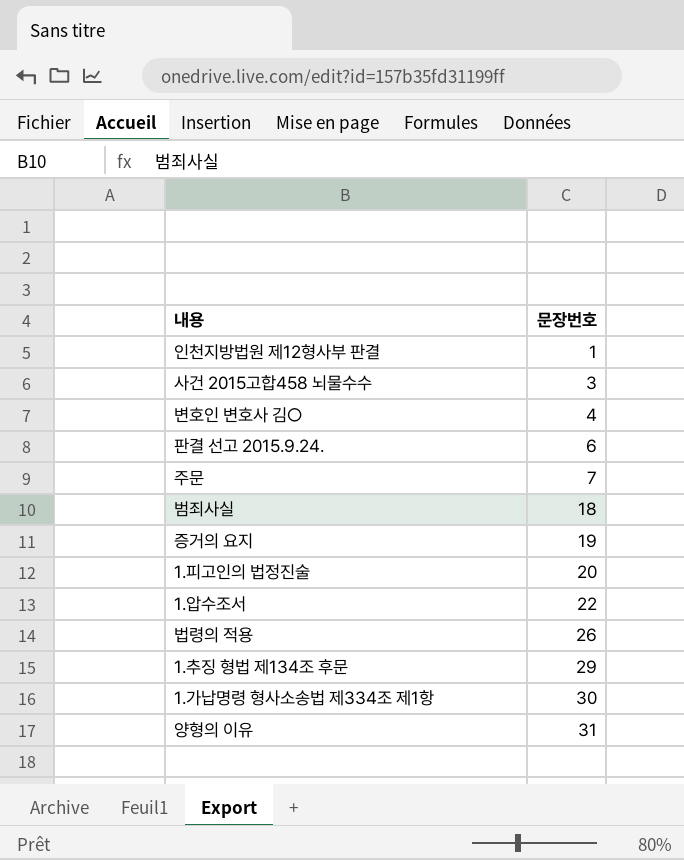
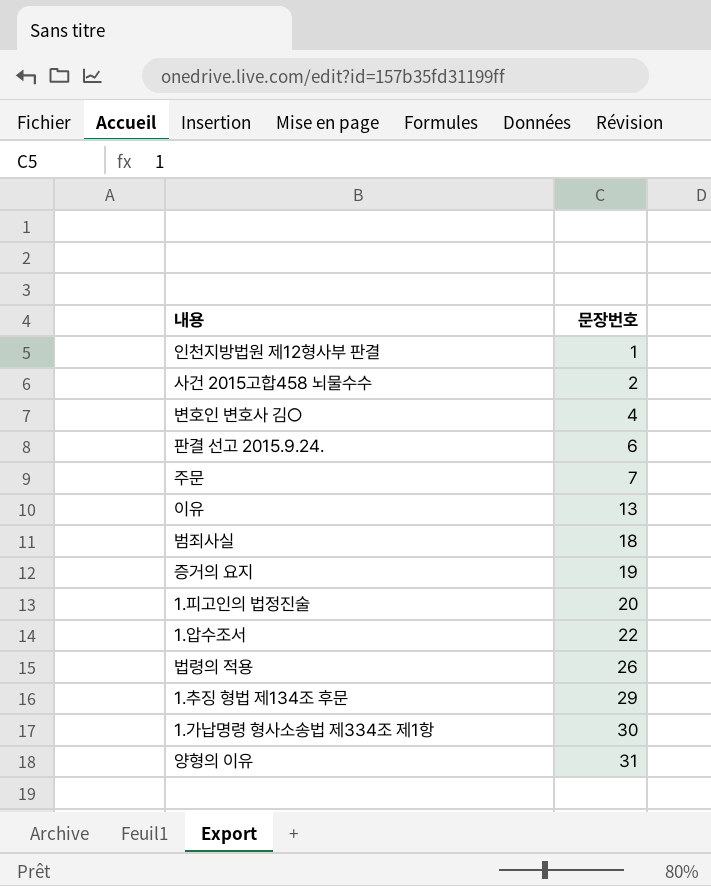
사건 2015고합458 뇌물수수 | 문장번호: 3 -> 2
row 이유: none -> 13

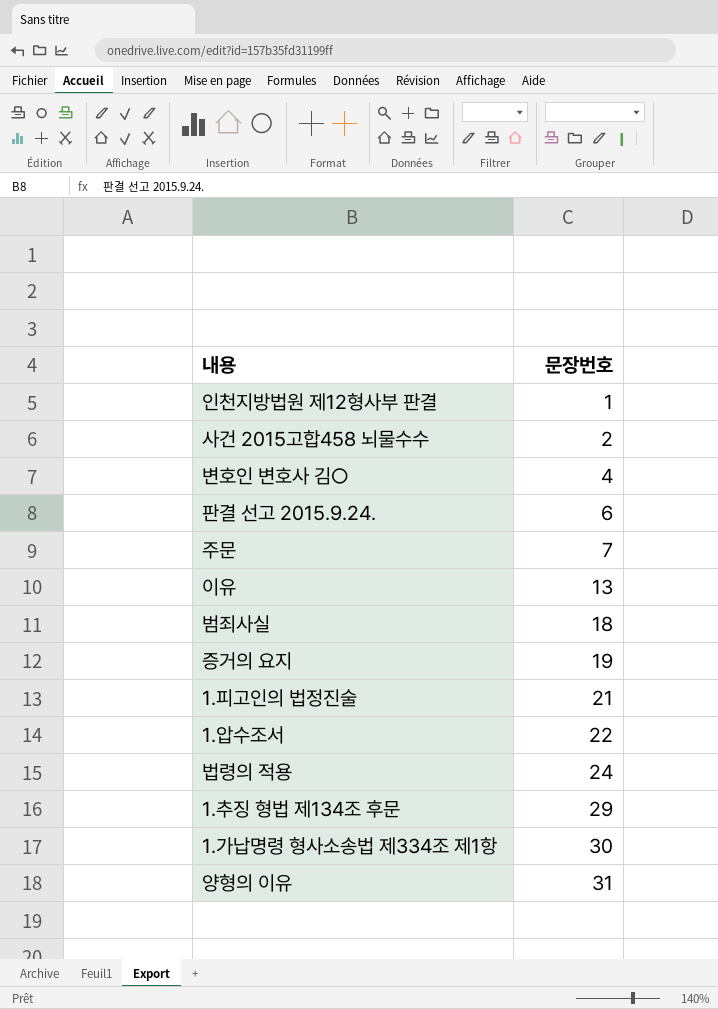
1.피고인의 법정진술 | 문장번호: 20 -> 21
법령의 적용 | 문장번호: 26 -> 24

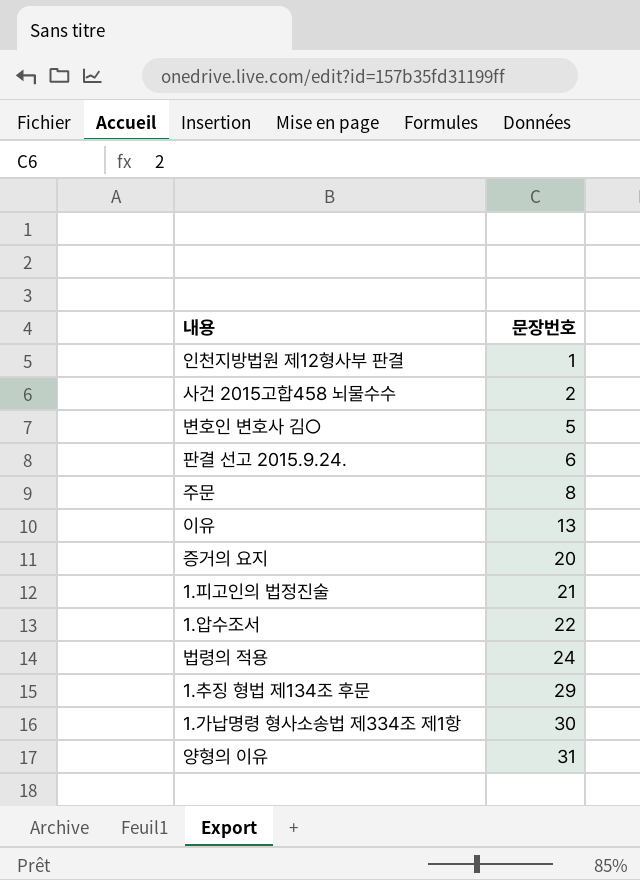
row 범죄사실: 18 -> none
변호인 변호사 김○ | 문장번호: 4 -> 5
주문 | 문장번호: 7 -> 8
증거의 요지 | 문장번호: 19 -> 20

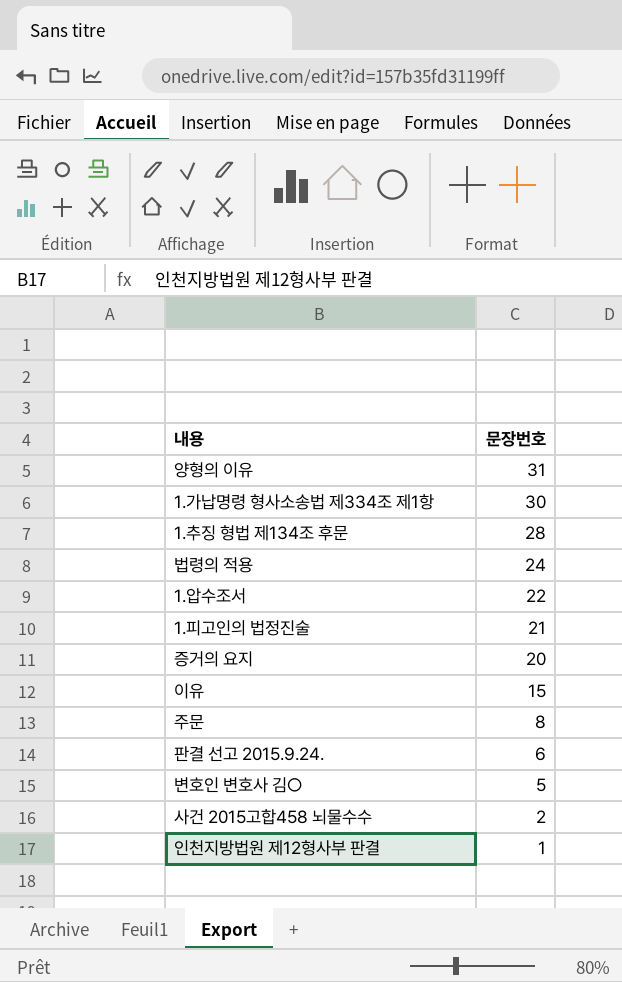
row order: 문장번호 ascending -> 문장번호 descending
1.추징 형법 제134조 후문 | 문장번호: 29 -> 28
이유 | 문장번호: 13 -> 15

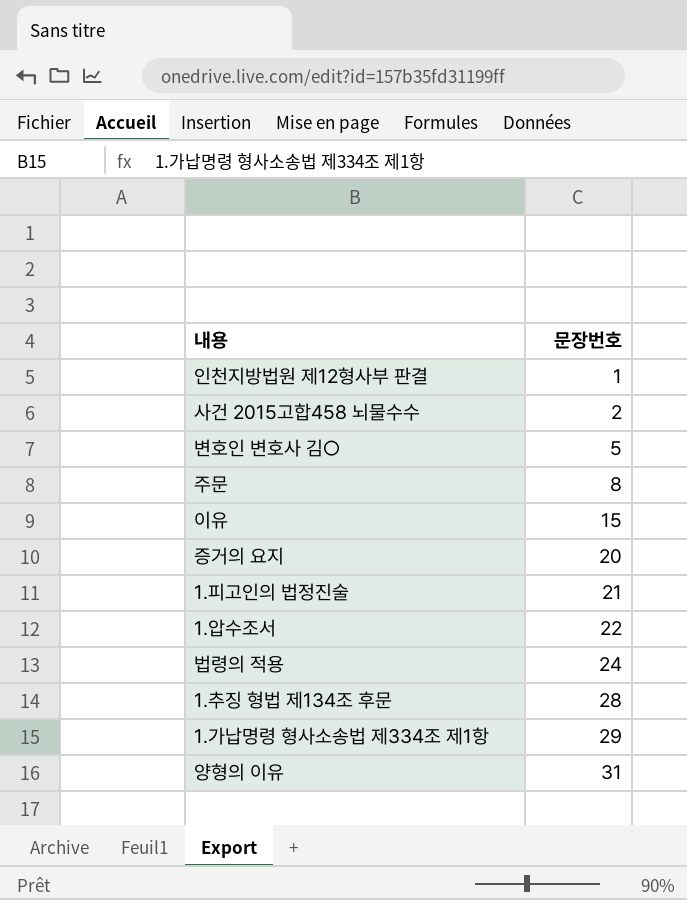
row order: 문장번호 descending -> 문장번호 ascending
row 판결 선고 2015.9.24.: 6 -> none
1.가납명령 형사소송법 제334조 제1항 | 문장번호: 30 -> 29

